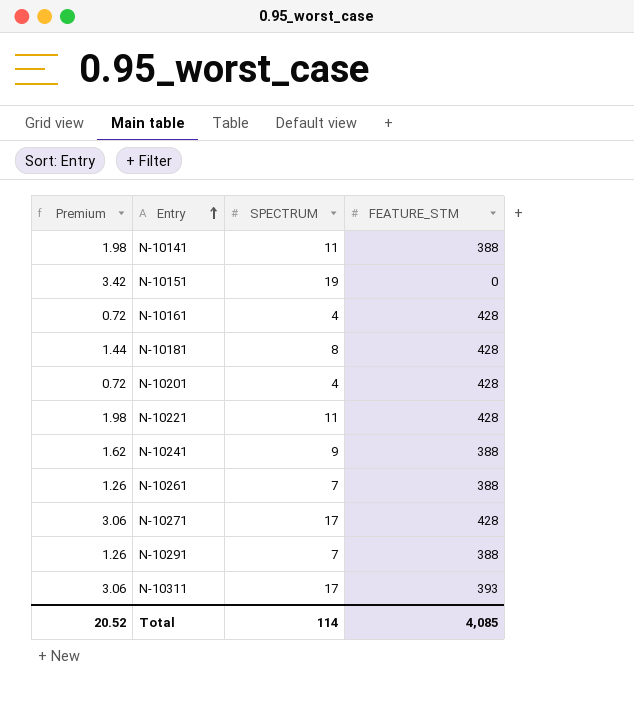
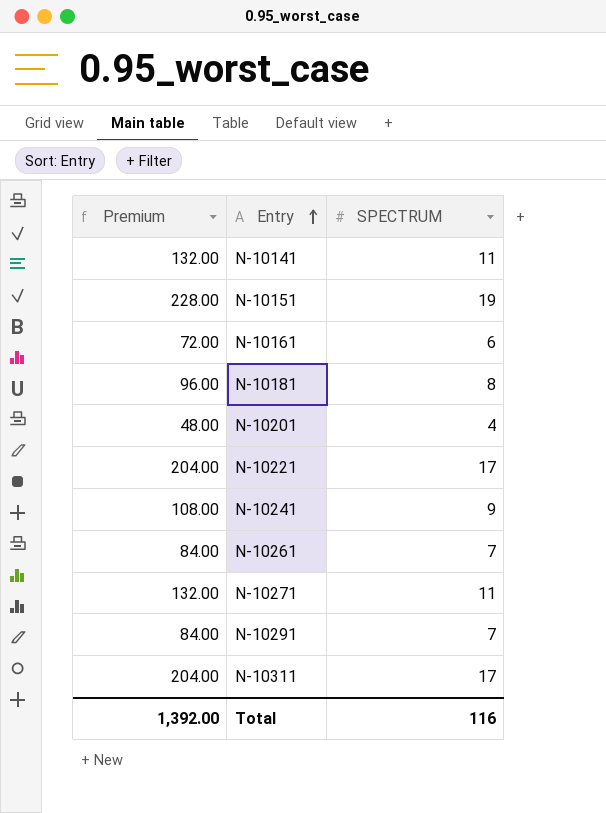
column FEATURE_STM | position: 4 -> none
column Premium | formula: [SPECTRUM] * 0.18 -> [SPECTRUM] * 12
N-10161 | SPECTRUM: 4 -> 6
N-10221 | SPECTRUM: 11 -> 17
N-10271 | SPECTRUM: 17 -> 11
Total | Premium: 20.52 -> 1,392.00
Total | SPECTRUM: 114 -> 116

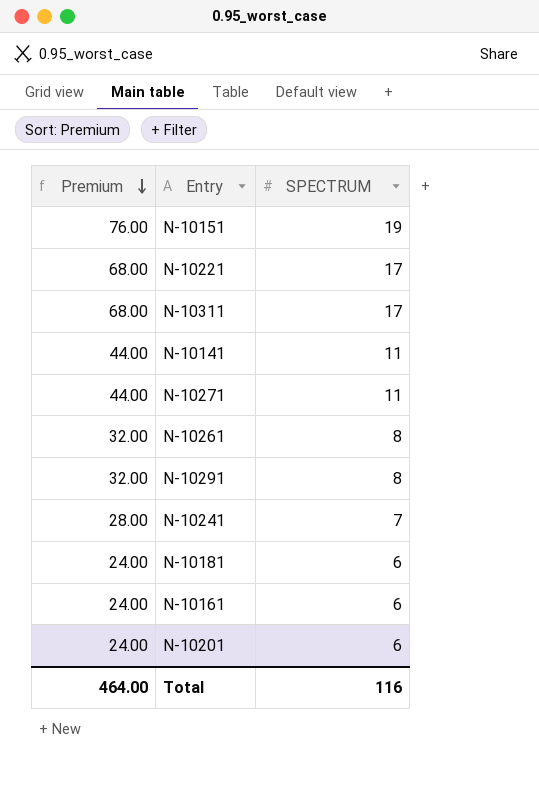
row order: Entry ascending -> Premium descending
column Premium | formula: [SPECTRUM] * 12 -> [SPECTRUM] * 4
N-10261 | SPECTRUM: 7 -> 8
N-10291 | SPECTRUM: 7 -> 8
N-10241 | SPECTRUM: 9 -> 7
N-10181 | SPECTRUM: 8 -> 6
N-10201 | SPECTRUM: 4 -> 6
Total | Premium: 1,392.00 -> 464.00

